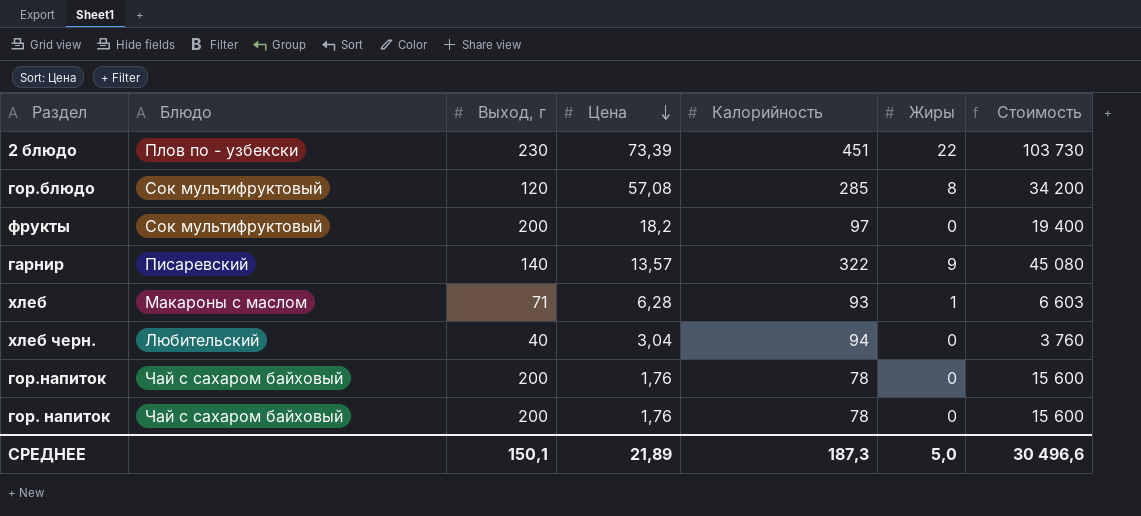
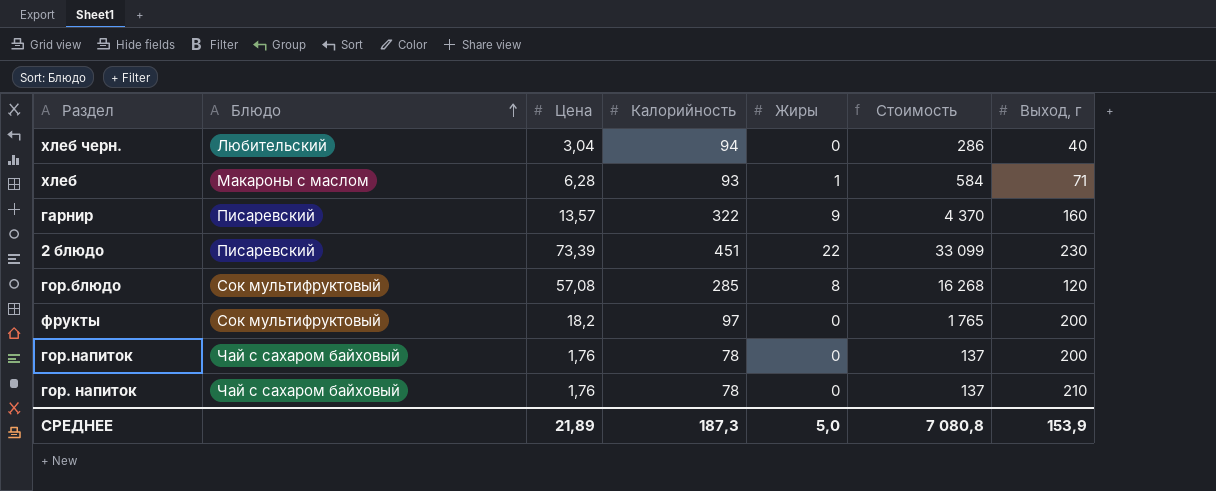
row order: Цена descending -> Блюдо ascending
column Стоимость | formula: [Выход, г] * [Калорийность] -> [Цена] * [Калорийность]
column Выход, г | position: 3 -> 7
гарнир | Выход, г: 140 -> 160
2 блюдо | Блюдо: Плов по - узбекски -> Писаревский
гор. напиток | Выход, г: 200 -> 210
СРЕДНЕЕ | Стоимость: 30 496,6 -> 7 080,8
СРЕДНЕЕ | Выход, г: 150,1 -> 153,9

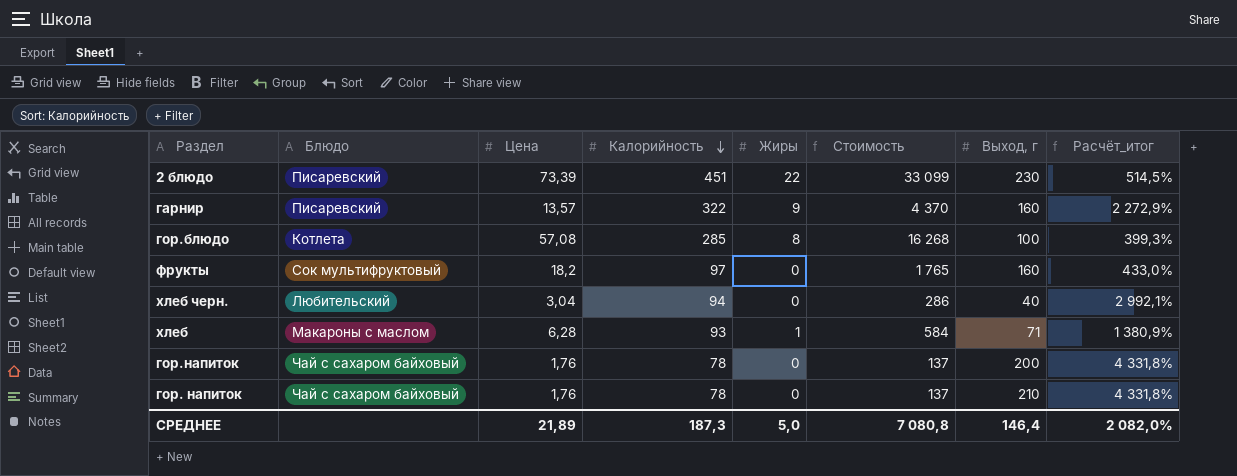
row order: Блюдо ascending -> Калорийность descending
column Расчёт_итог | formula: none -> ([Калорийность] - [Цена]) / [Цена]
гор.блюдо | Блюдо: Сок мультифруктовый -> Котлета
гор.блюдо | Выход, г: 120 -> 100
фрукты | Выход, г: 200 -> 160
СРЕДНЕЕ | Выход, г: 153,9 -> 146,4

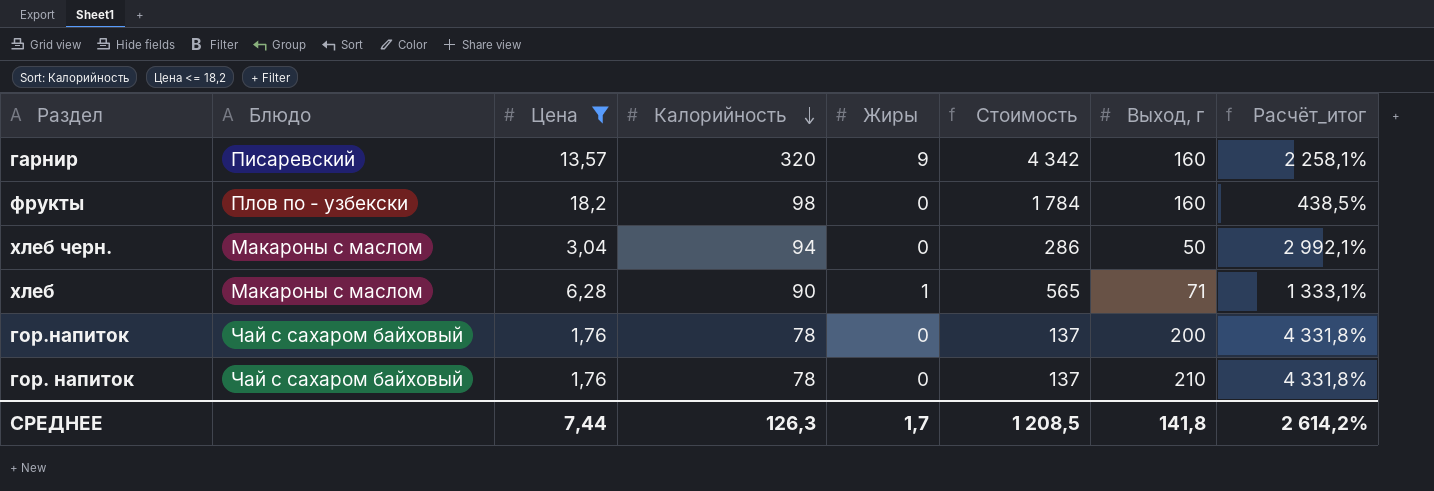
filter: none -> Цена <= 18,2
гарнир | Калорийность: 322 -> 320
гарнир | Стоимость: 4 370 -> 4 342
гарнир | Расчёт_итог: 2 272,9% -> 2 258,1%
фрукты | Блюдо: Сок мультифруктовый -> Плов по - узбекски
фрукты | Калорийность: 97 -> 98
фрукты | Стоимость: 1 765 -> 1 784
фрукты | Расчёт_итог: 433,0% -> 438,5%
хлеб черн. | Блюдо: Любительский -> Макароны с маслом
хлеб черн. | Выход, г: 40 -> 50
хлеб | Калорийность: 93 -> 90
хлеб | Стоимость: 584 -> 565
хлеб | Расчёт_итог: 1 380,9% -> 1 333,1%
СРЕДНЕЕ | Цена: 21,89 -> 7,44
СРЕДНЕЕ | Калорийность: 187,3 -> 126,3
СРЕДНЕЕ | Жиры: 5,0 -> 1,7
СРЕДНЕЕ | Стоимость: 7 080,8 -> 1 208,5
СРЕДНЕЕ | Выход, г: 146,4 -> 141,8
СРЕДНЕЕ | Расчёт_итог: 2 082,0% -> 2 614,2%

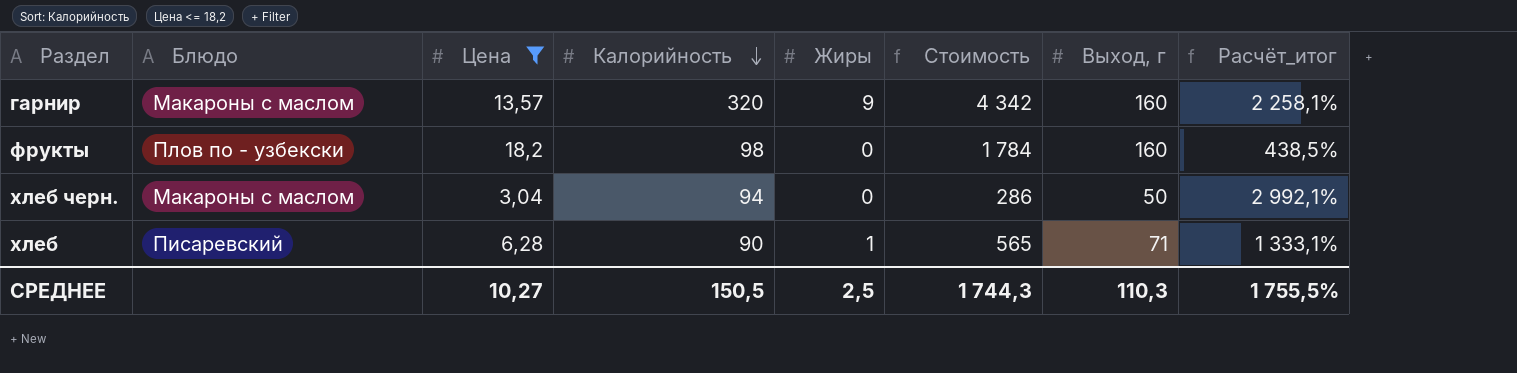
row гор.напиток: Чай с сахаром байховый | 1,76 | 78 | 0 | 137 | 200 | 4 331,8% -> none
row гор. напиток: Чай с сахаром байховый | 1,76 | 78 | 0 | 137 | 210 | 4 331,8% -> none
гарнир | Блюдо: Писаревский -> Макароны с маслом
хлеб | Блюдо: Макароны с маслом -> Писаревский
СРЕДНЕЕ | Цена: 7,44 -> 10,27
СРЕДНЕЕ | Калорийность: 126,3 -> 150,5
СРЕДНЕЕ | Жиры: 1,7 -> 2,5
СРЕДНЕЕ | Стоимость: 1 208,5 -> 1 744,3
СРЕДНЕЕ | Выход, г: 141,8 -> 110,3
СРЕДНЕЕ | Расчёт_итог: 2 614,2% -> 1 755,5%

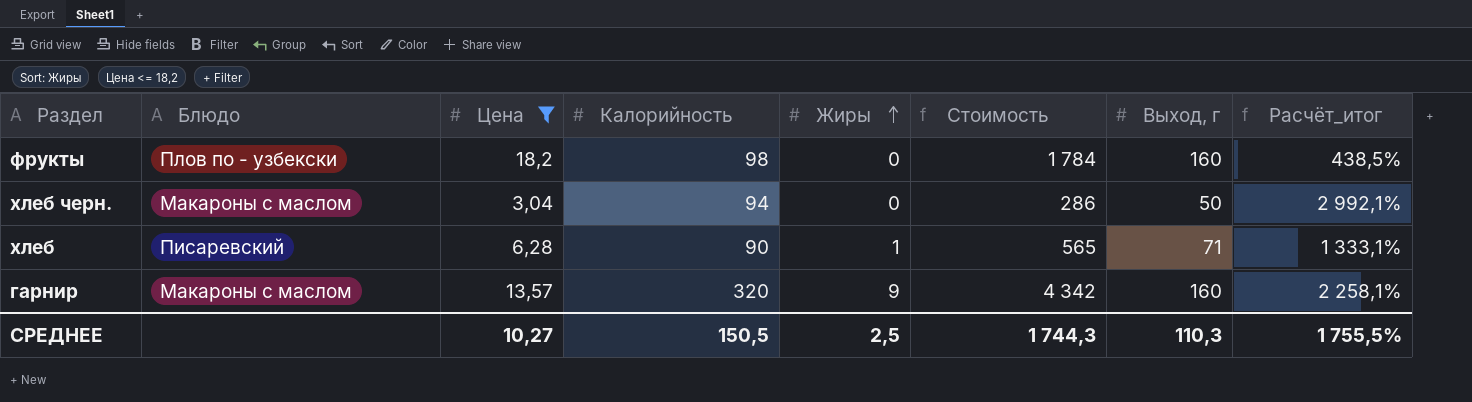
row order: Калорийность descending -> Жиры ascending

